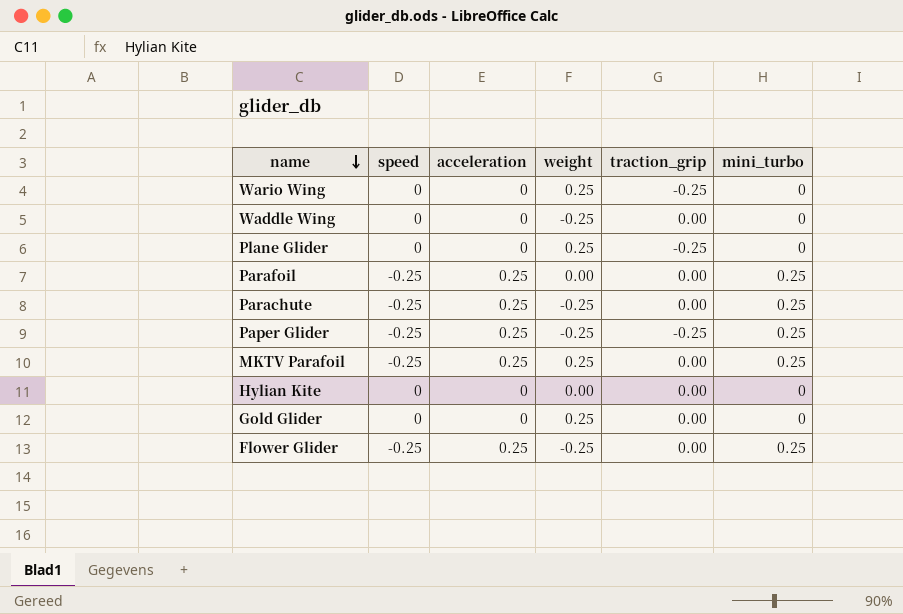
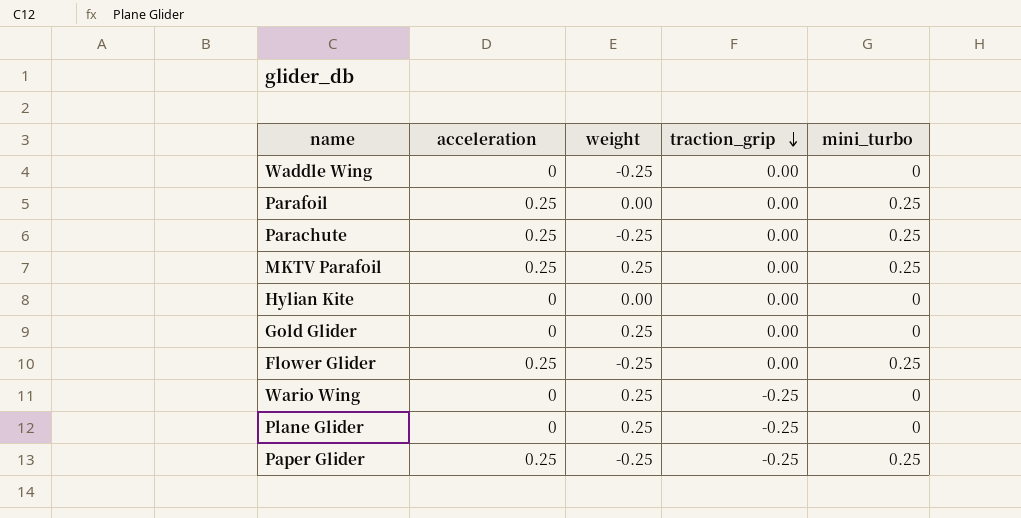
row order: name descending -> traction_grip descending
column speed | position: 2 -> none

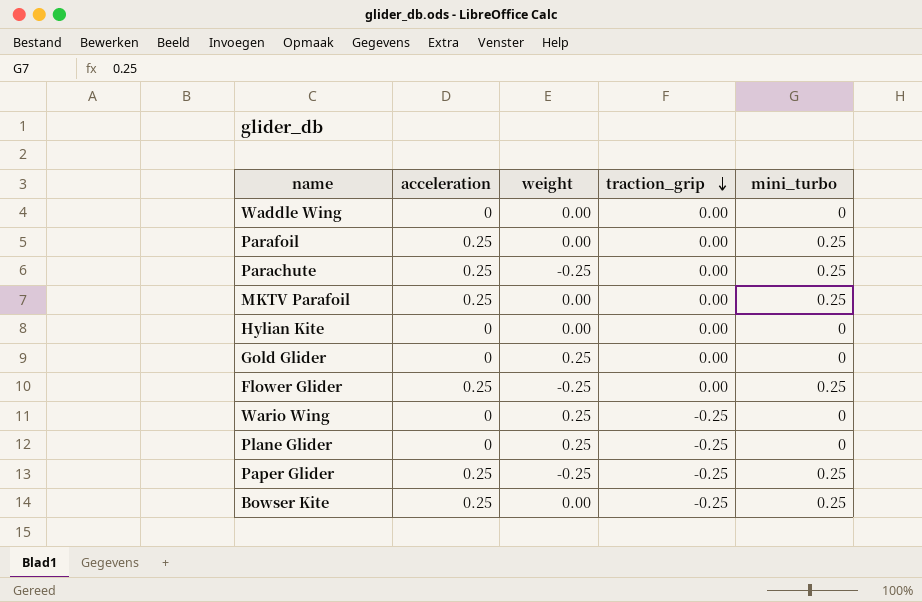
Waddle Wing | weight: -0.25 -> 0.00
MKTV Parafoil | weight: 0.25 -> 0.00
row Bowser Kite: none -> 0.25 | 0.00 | -0.25 | 0.25

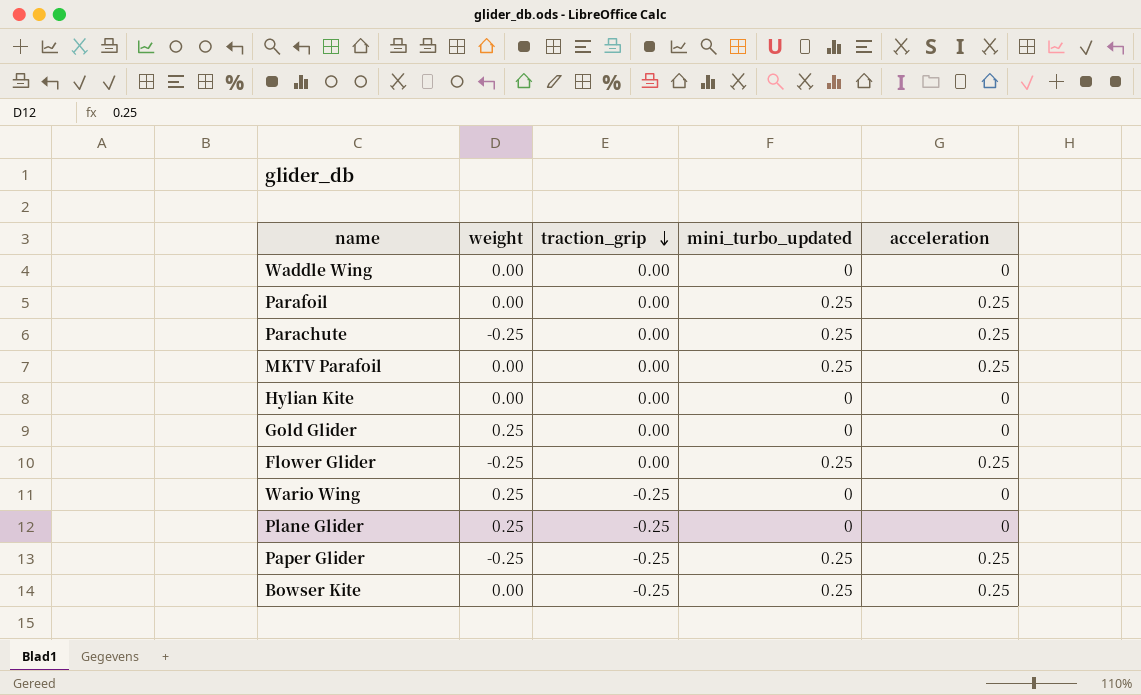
column name: mini_turbo -> mini_turbo_updated
column acceleration | position: 2 -> 5

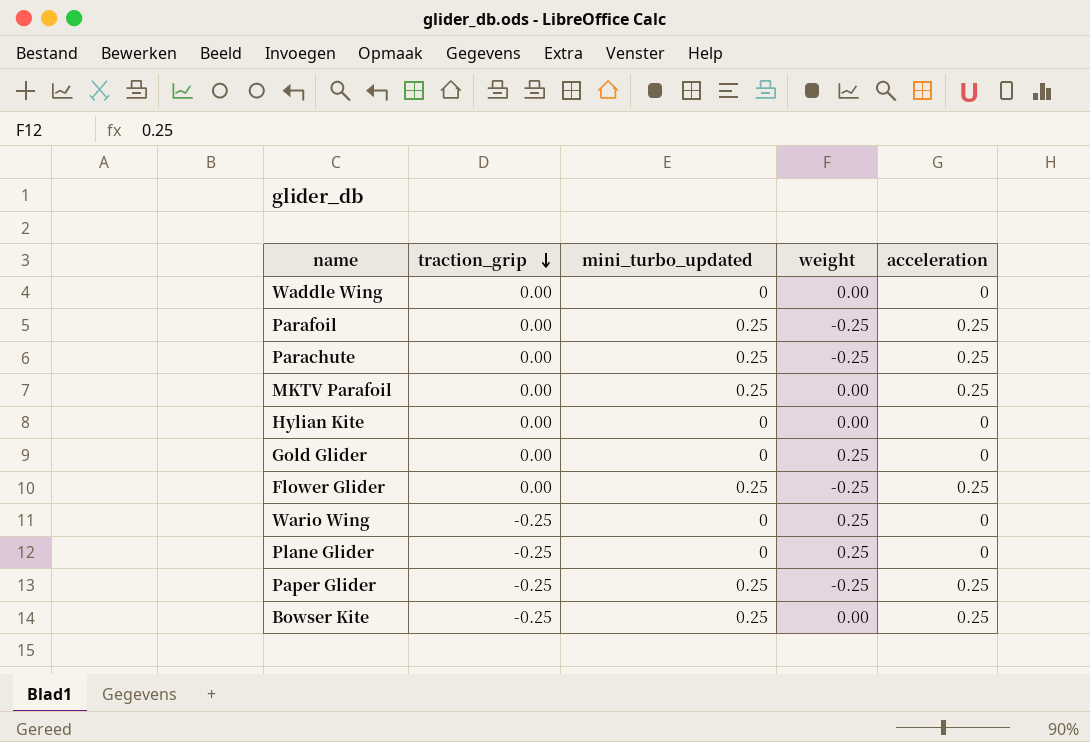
column weight | position: 2 -> 4
Parafoil | weight: 0.00 -> -0.25

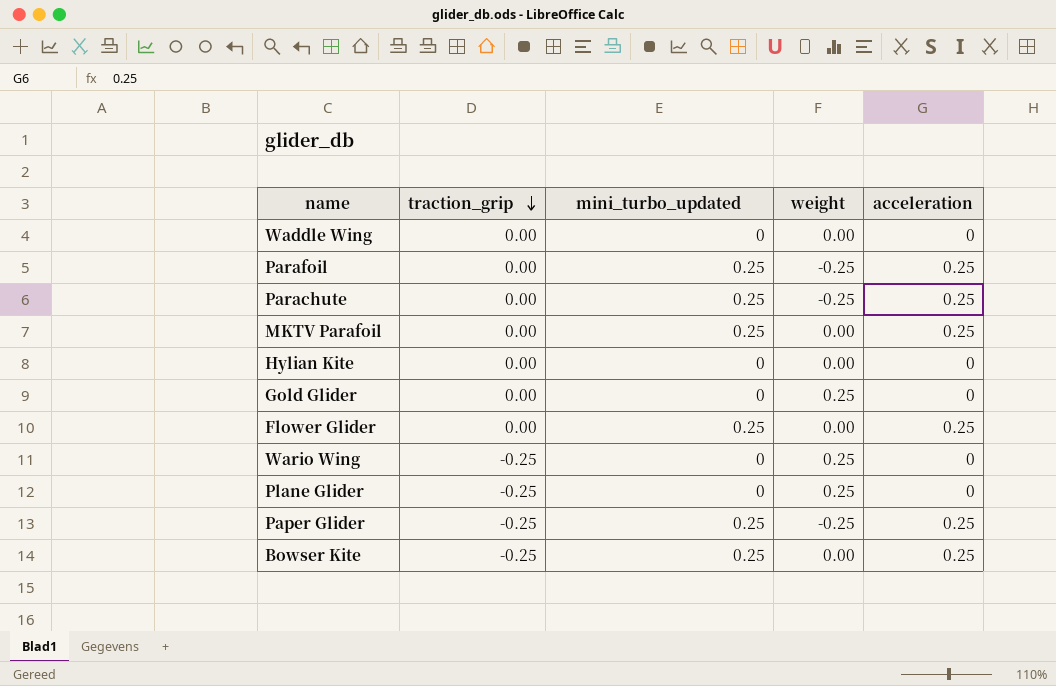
Flower Glider | weight: -0.25 -> 0.00

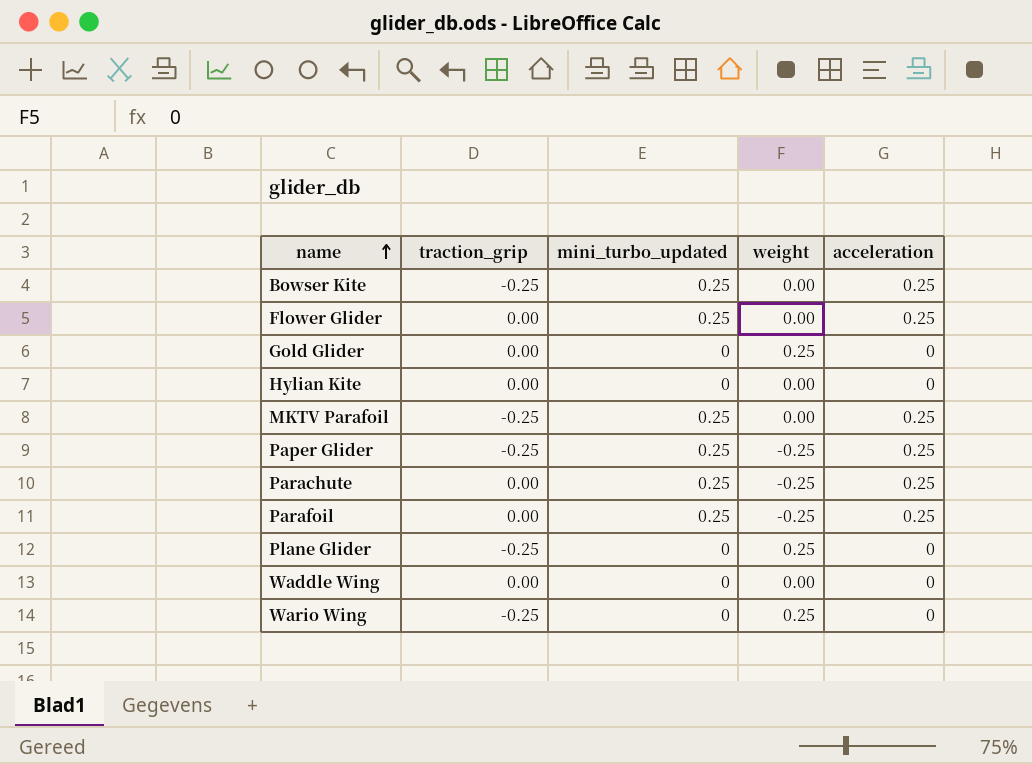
row order: traction_grip descending -> name ascending
MKTV Parafoil | traction_grip: 0.00 -> -0.25

